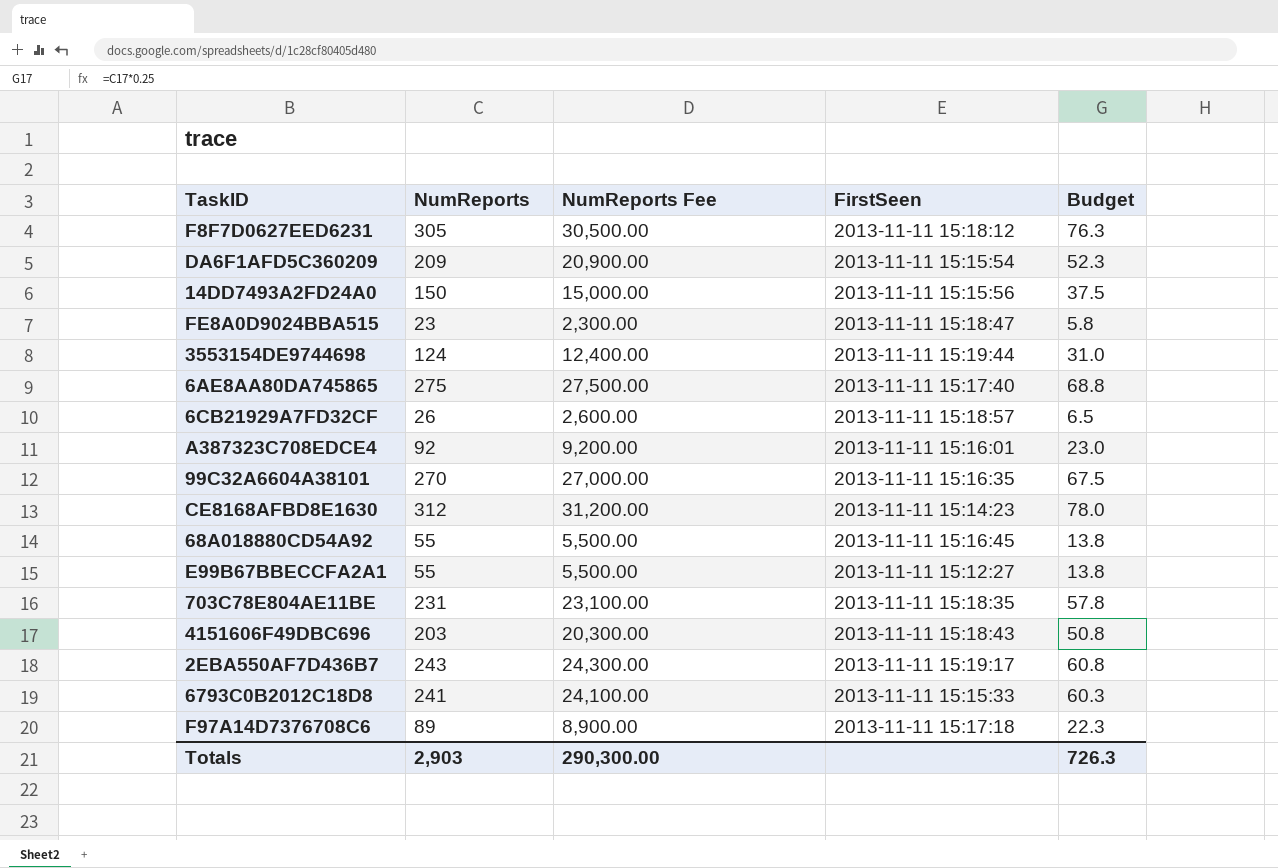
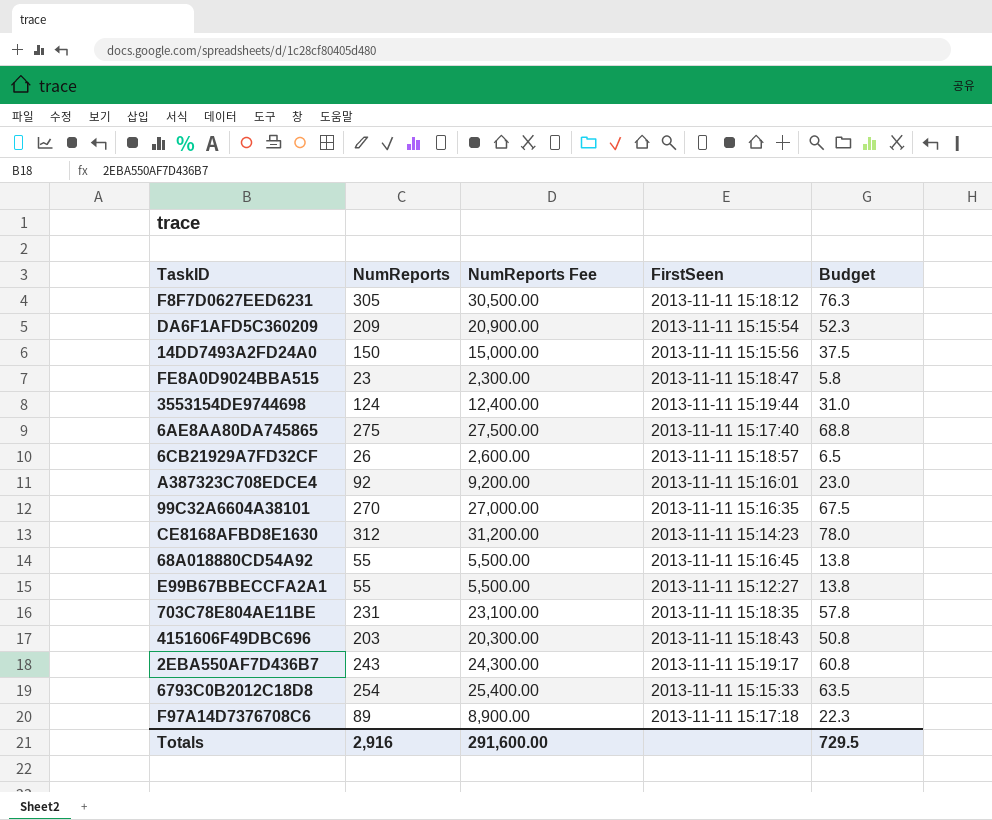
6793C0B2012C18D8 | NumReports: 241 -> 254
6793C0B2012C18D8 | NumReports Fee: 24,100.00 -> 25,400.00
6793C0B2012C18D8 | Budget: 60.3 -> 63.5
Totals | NumReports: 2,903 -> 2,916
Totals | NumReports Fee: 290,300.00 -> 291,600.00
Totals | Budget: 726.3 -> 729.5

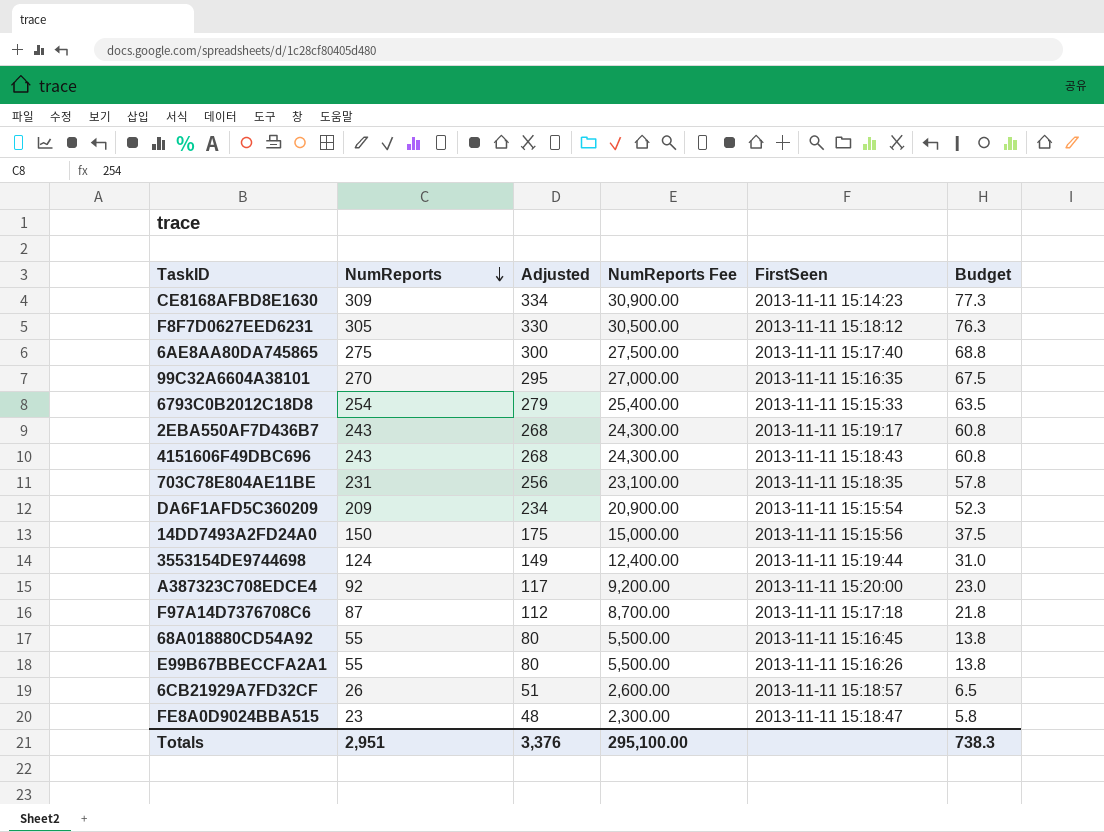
row order: none -> NumReports descending
column Adjusted | formula: none -> [NumReports] + 25
CE8168AFBD8E1630 | NumReports: 312 -> 309
CE8168AFBD8E1630 | NumReports Fee: 31,200.00 -> 30,900.00
CE8168AFBD8E1630 | Budget: 78.0 -> 77.3
4151606F49DBC696 | NumReports: 203 -> 243
4151606F49DBC696 | NumReports Fee: 20,300.00 -> 24,300.00
4151606F49DBC696 | Budget: 50.8 -> 60.8
A387323C708EDCE4 | FirstSeen: 2013-11-11 15:16:01 -> 2013-11-11 15:20:00
F97A14D7376708C6 | NumReports: 89 -> 87
F97A14D7376708C6 | NumReports Fee: 8,900.00 -> 8,700.00
F97A14D7376708C6 | Budget: 22.3 -> 21.8
E99B67BBECCFA2A1 | FirstSeen: 2013-11-11 15:12:27 -> 2013-11-11 15:16:26
Totals | NumReports: 2,916 -> 2,951
Totals | NumReports Fee: 291,600.00 -> 295,100.00
Totals | Budget: 729.5 -> 738.3

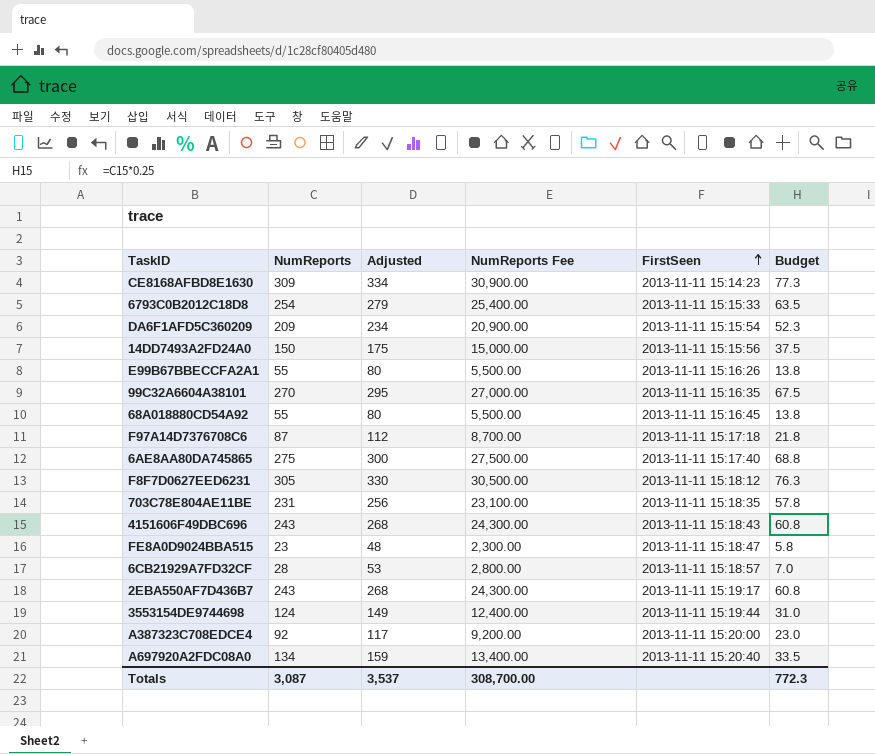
row order: NumReports descending -> FirstSeen ascending
6CB21929A7FD32CF | NumReports: 26 -> 28
6CB21929A7FD32CF | Adjusted: 51 -> 53
6CB21929A7FD32CF | NumReports Fee: 2,600.00 -> 2,800.00
6CB21929A7FD32CF | Budget: 6.5 -> 7.0
row A697920A2FDC08A0: none -> 134 | 159 | 13,400.00 | 2013-11-11 15:20:40 | 33.5
Totals | NumReports: 2,951 -> 3,087
Totals | Adjusted: 3,376 -> 3,537
Totals | NumReports Fee: 295,100.00 -> 308,700.00
Totals | Budget: 738.3 -> 772.3

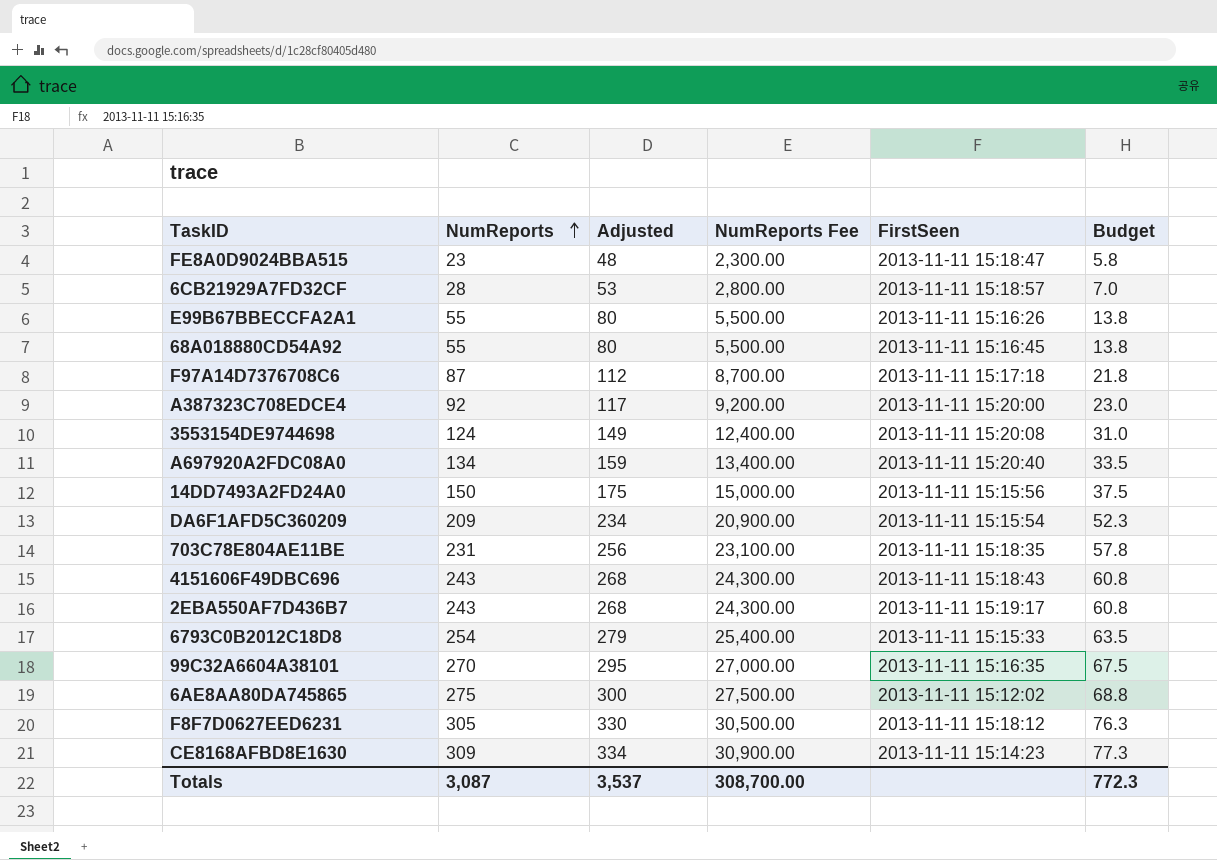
row order: FirstSeen ascending -> NumReports ascending
3553154DE9744698 | FirstSeen: 2013-11-11 15:19:44 -> 2013-11-11 15:20:08
6AE8AA80DA745865 | FirstSeen: 2013-11-11 15:17:40 -> 2013-11-11 15:12:02

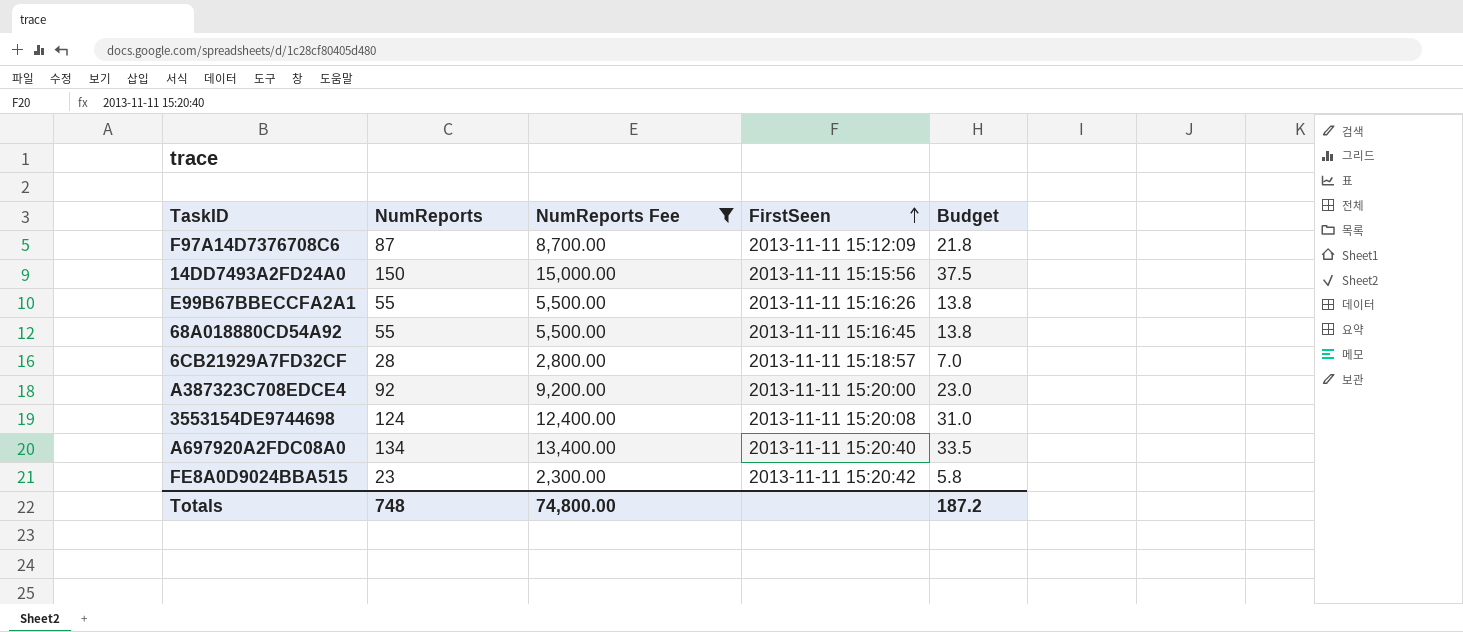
filter: none -> NumReports Fee <= 15,000.00
row order: NumReports ascending -> FirstSeen ascending
column Adjusted | formula: [NumReports] + 25 -> none
F97A14D7376708C6 | FirstSeen: 2013-11-11 15:17:18 -> 2013-11-11 15:12:09
FE8A0D9024BBA515 | FirstSeen: 2013-11-11 15:18:47 -> 2013-11-11 15:20:42
Totals | NumReports: 3,087 -> 748
Totals | NumReports Fee: 308,700.00 -> 74,800.00
Totals | Budget: 772.3 -> 187.2

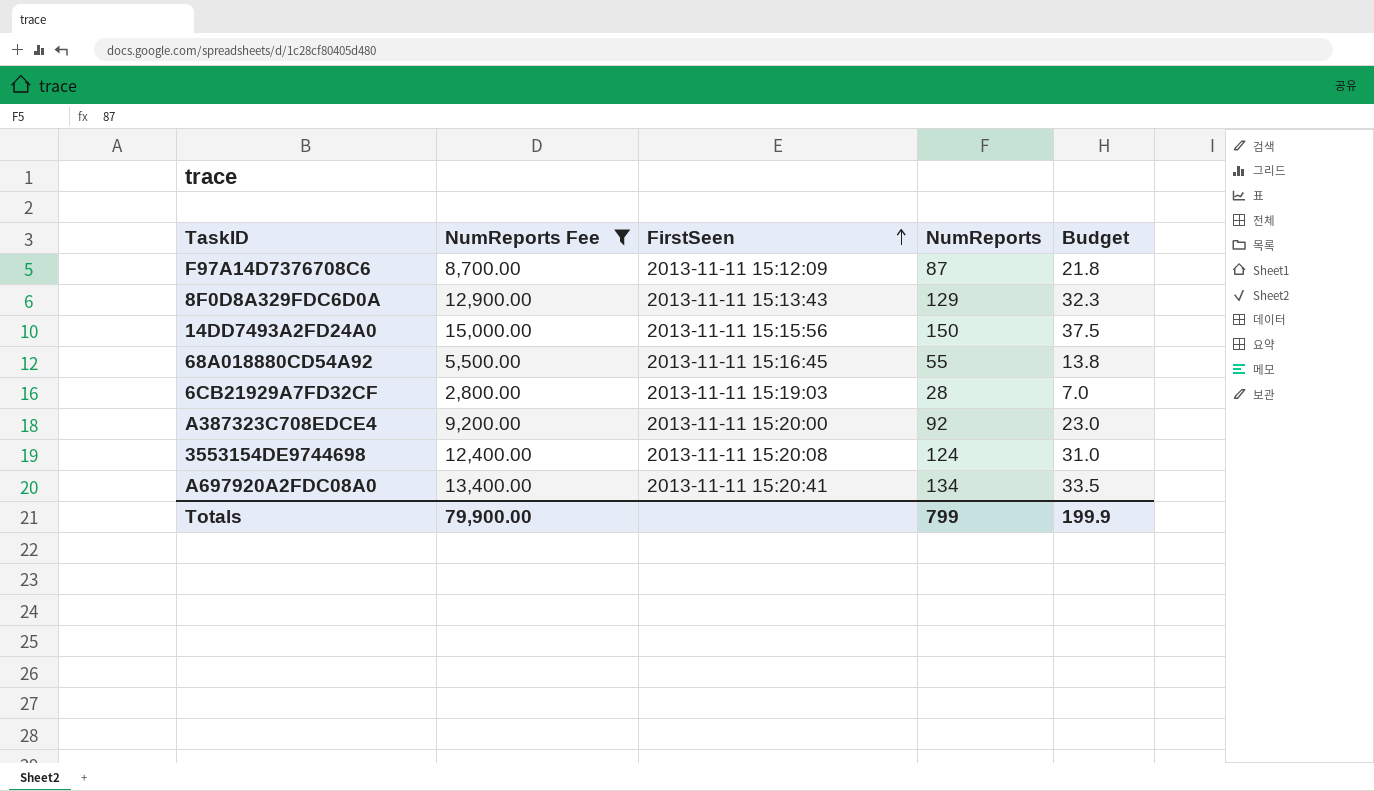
column NumReports | position: 2 -> 4
row E99B67BBECCFA2A1: 55 | 5,500.00 | 2013-11-11 15:16:26 | 13.8 -> none
row FE8A0D9024BBA515: 23 | 2,300.00 | 2013-11-11 15:20:42 | 5.8 -> none
row 8F0D8A329FDC6D0A: none -> 12,900.00 | 2013-11-11 15:13:43 | 129 | 32.3
6CB21929A7FD32CF | FirstSeen: 2013-11-11 15:18:57 -> 2013-11-11 15:19:03
A697920A2FDC08A0 | FirstSeen: 2013-11-11 15:20:40 -> 2013-11-11 15:20:41
Totals | NumReports Fee: 74,800.00 -> 79,900.00
Totals | NumReports: 748 -> 799
Totals | Budget: 187.2 -> 199.9

